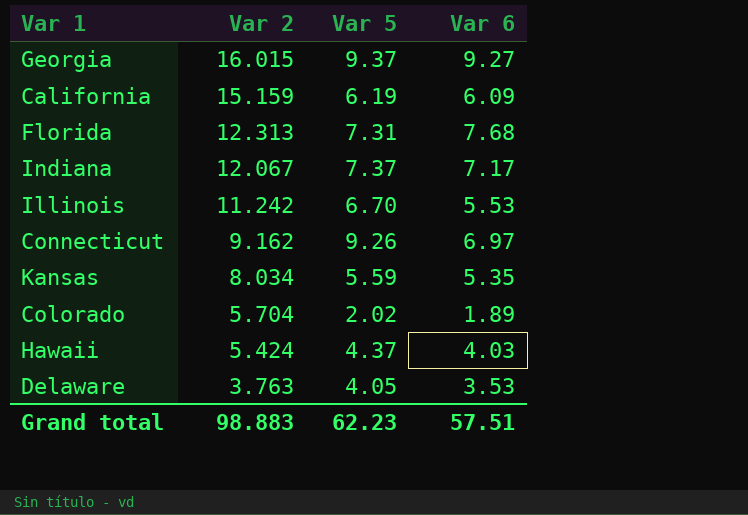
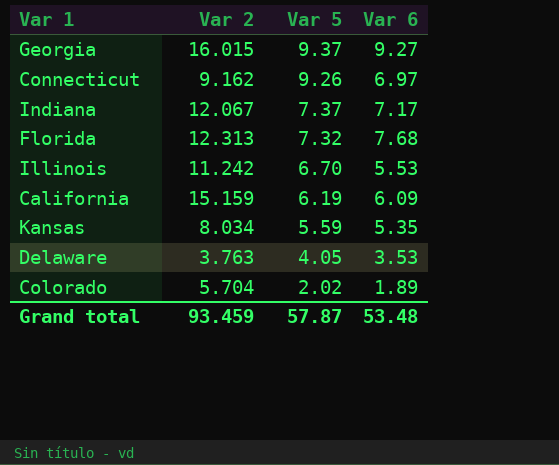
row order: Var 2 descending -> Var 5 descending
row Hawaii: 5.424 | 4.37 | 4.03 -> none
Florida | Var 5: 7.31 -> 7.32
Grand total | Var 2: 98.883 -> 93.459
Grand total | Var 5: 62.23 -> 57.87
Grand total | Var 6: 57.51 -> 53.48

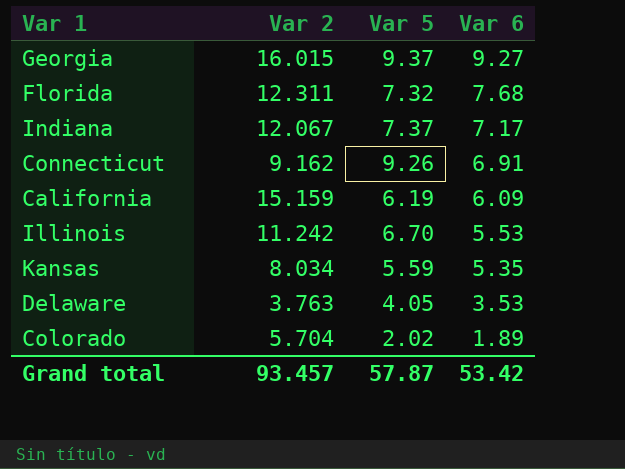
row order: Var 5 descending -> Var 6 descending
Florida | Var 2: 12.313 -> 12.311
Connecticut | Var 6: 6.97 -> 6.91
Grand total | Var 2: 93.459 -> 93.457
Grand total | Var 6: 53.48 -> 53.42

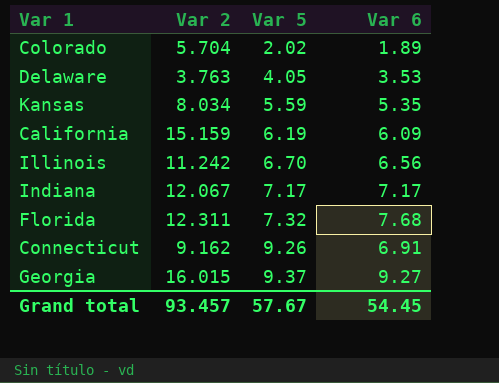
row order: Var 6 descending -> Var 5 ascending
Illinois | Var 6: 5.53 -> 6.56
Indiana | Var 5: 7.37 -> 7.17
Grand total | Var 5: 57.87 -> 57.67
Grand total | Var 6: 53.42 -> 54.45

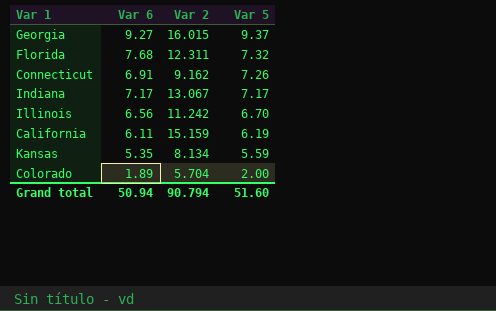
row order: Var 5 ascending -> Var 5 descending
column Var 6 | position: 4 -> 2
row Delaware: 3.763 | 4.05 | 3.53 -> none
Connecticut | Var 5: 9.26 -> 7.26
Indiana | Var 2: 12.067 -> 13.067
California | Var 6: 6.09 -> 6.11
Kansas | Var 2: 8.034 -> 8.134
Colorado | Var 5: 2.02 -> 2.00
Grand total | Var 6: 54.45 -> 50.94
Grand total | Var 2: 93.457 -> 90.794
Grand total | Var 5: 57.67 -> 51.60

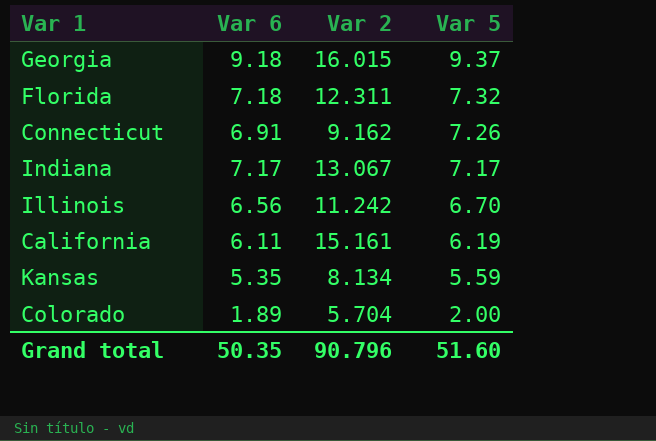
Georgia | Var 6: 9.27 -> 9.18
Florida | Var 6: 7.68 -> 7.18
California | Var 2: 15.159 -> 15.161
Grand total | Var 6: 50.94 -> 50.35
Grand total | Var 2: 90.794 -> 90.796

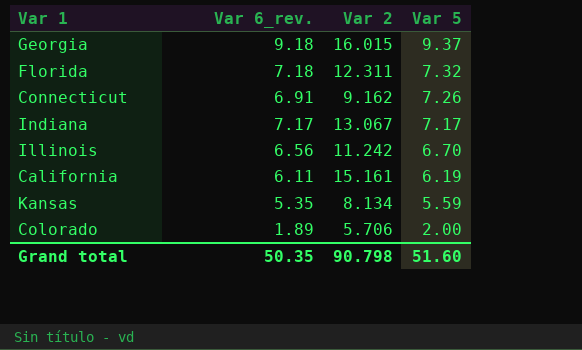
column name: Var 6 -> Var 6_rev.
Colorado | Var 2: 5.704 -> 5.706
Grand total | Var 2: 90.796 -> 90.798

